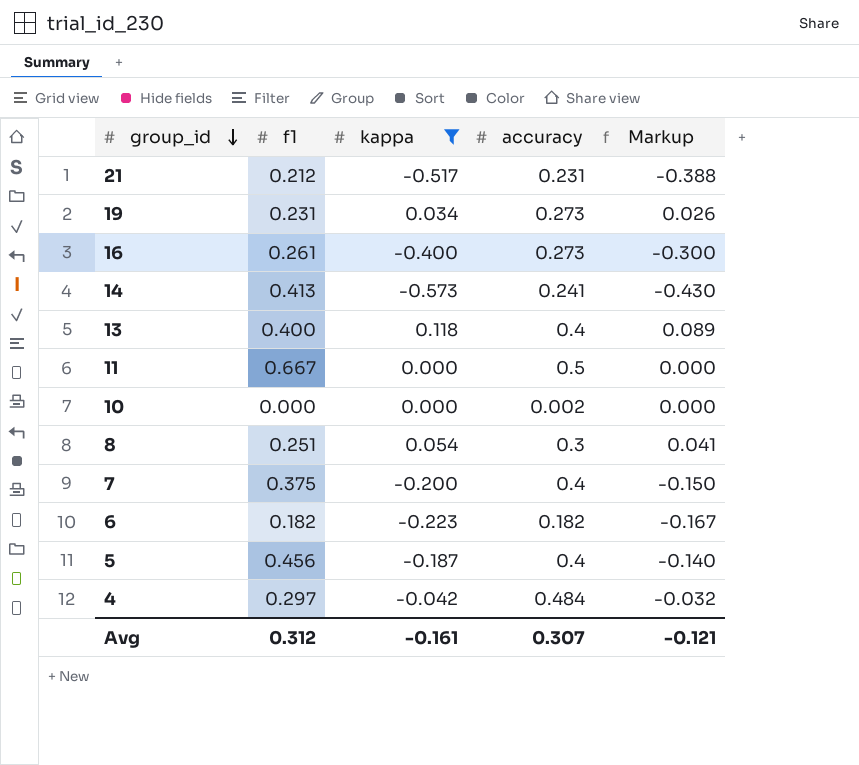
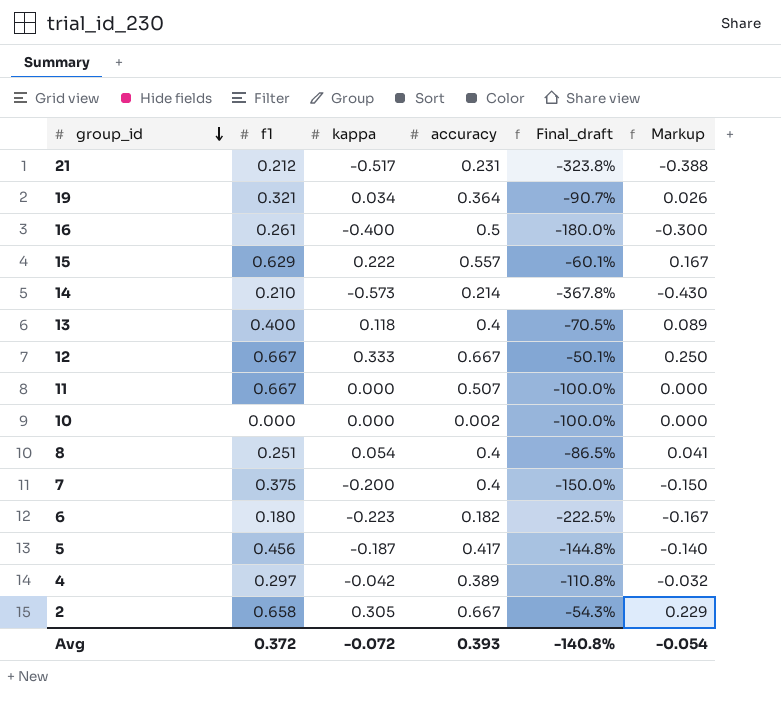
filter: kappa <= 0.118 -> none
column Final_draft | formula: none -> ([kappa] - [accuracy]) / [accuracy]
19 | f1: 0.231 -> 0.321
19 | accuracy: 0.273 -> 0.364
16 | accuracy: 0.273 -> 0.5
14 | f1: 0.413 -> 0.210
14 | accuracy: 0.241 -> 0.214
11 | accuracy: 0.5 -> 0.507
8 | accuracy: 0.3 -> 0.4
6 | f1: 0.182 -> 0.180
5 | accuracy: 0.4 -> 0.417
4 | accuracy: 0.484 -> 0.389
Avg | f1: 0.312 -> 0.372
Avg | kappa: -0.161 -> -0.072
Avg | accuracy: 0.307 -> 0.393
Avg | Markup: -0.121 -> -0.054

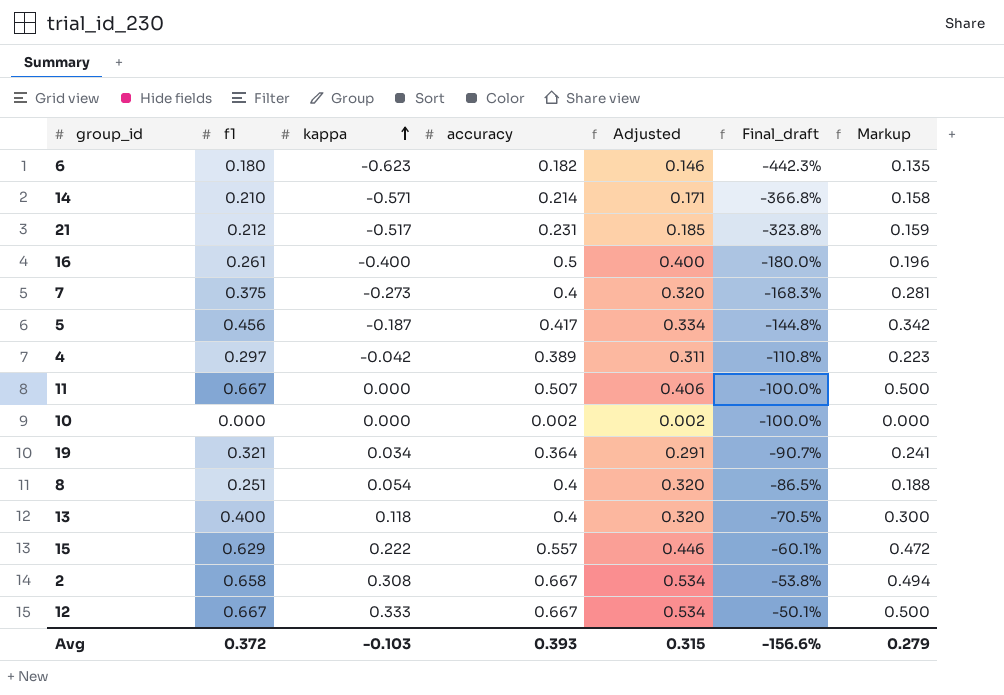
row order: group_id descending -> kappa ascending
column Adjusted | formula: none -> [accuracy] * 0.8
column Markup | formula: [kappa] * 0.75 -> [f1] * 0.75
6 | kappa: -0.223 -> -0.623
6 | Final_draft: -222.5% -> -442.3%
14 | kappa: -0.573 -> -0.571
14 | Final_draft: -367.8% -> -366.8%
7 | kappa: -0.200 -> -0.273
7 | Final_draft: -150.0% -> -168.3%
2 | kappa: 0.305 -> 0.308
2 | Final_draft: -54.3% -> -53.8%
Avg | kappa: -0.072 -> -0.103
Avg | Final_draft: -140.8% -> -156.6%
Avg | Markup: -0.054 -> 0.279

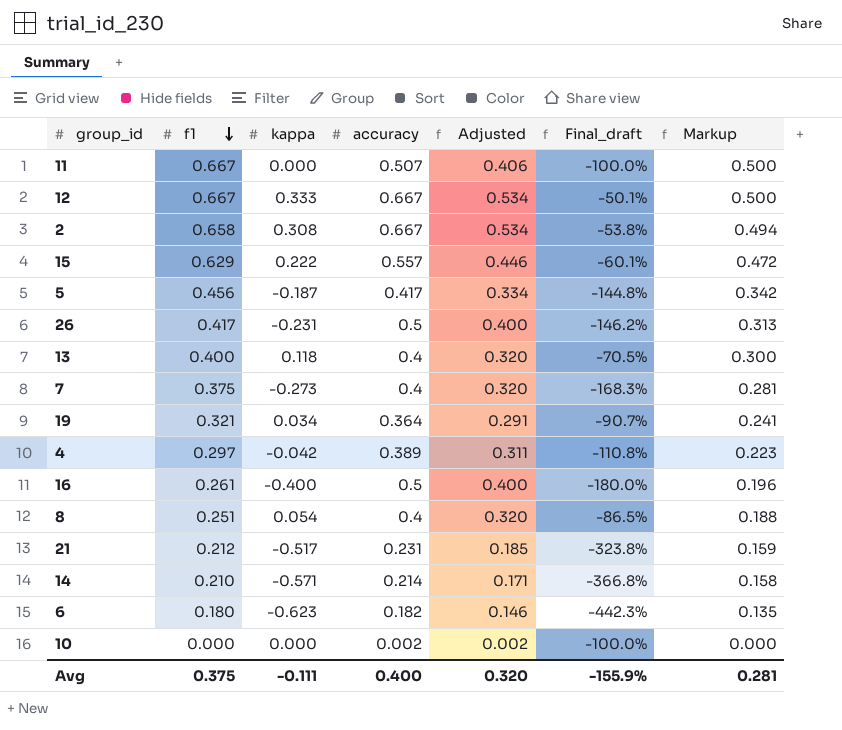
row order: kappa ascending -> f1 descending
row 26: none -> 0.417 | -0.231 | 0.5 | 0.400 | -146.2% | 0.313
Avg | f1: 0.372 -> 0.375
Avg | kappa: -0.103 -> -0.111
Avg | accuracy: 0.393 -> 0.400
Avg | Adjusted: 0.315 -> 0.320
Avg | Final_draft: -156.6% -> -155.9%
Avg | Markup: 0.279 -> 0.281

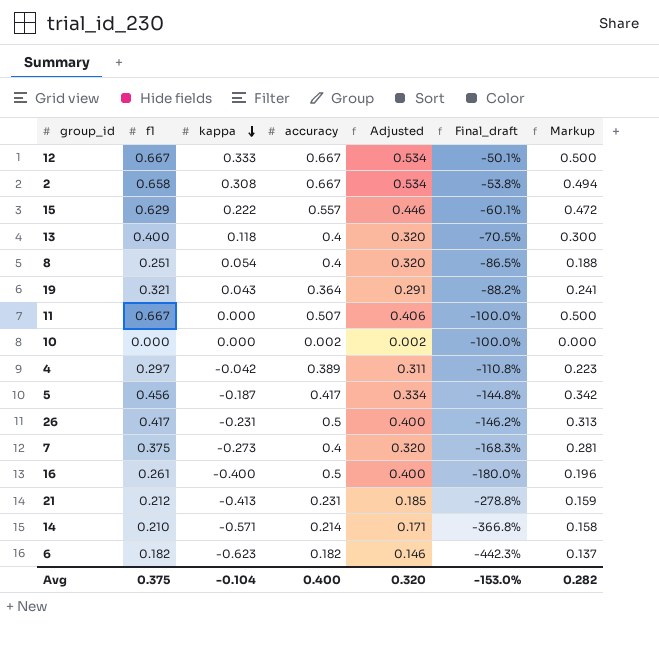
row order: f1 descending -> kappa descending
19 | kappa: 0.034 -> 0.043
19 | Final_draft: -90.7% -> -88.2%
21 | kappa: -0.517 -> -0.413
21 | Final_draft: -323.8% -> -278.8%
6 | f1: 0.180 -> 0.182
6 | Markup: 0.135 -> 0.137
Avg | kappa: -0.111 -> -0.104
Avg | Final_draft: -155.9% -> -153.0%
Avg | Markup: 0.281 -> 0.282

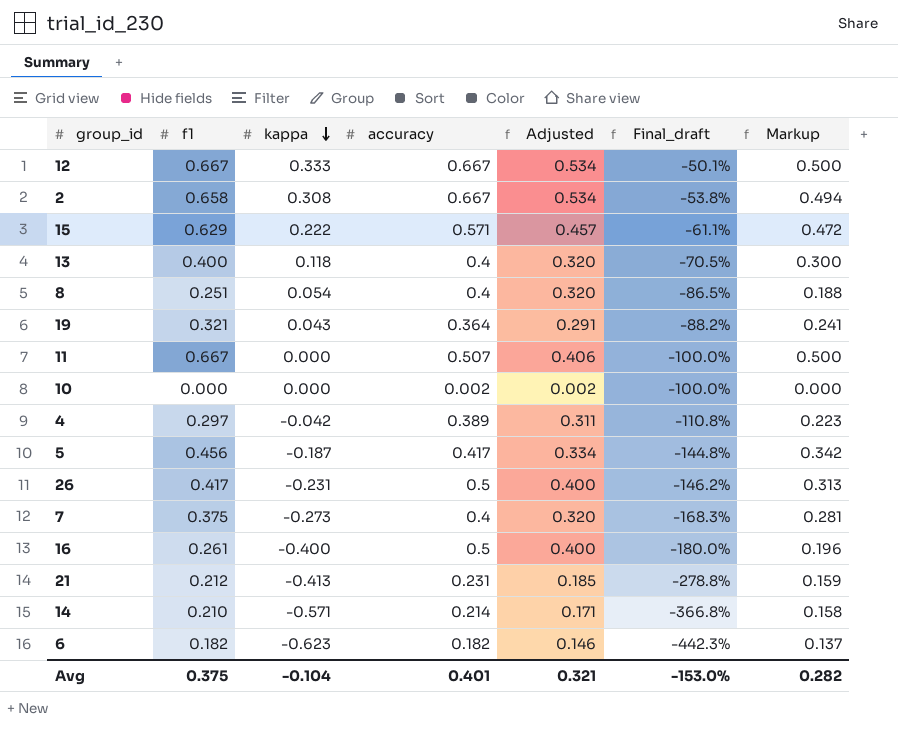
15 | accuracy: 0.557 -> 0.571
15 | Adjusted: 0.446 -> 0.457
15 | Final_draft: -60.1% -> -61.1%
Avg | accuracy: 0.400 -> 0.401
Avg | Adjusted: 0.320 -> 0.321

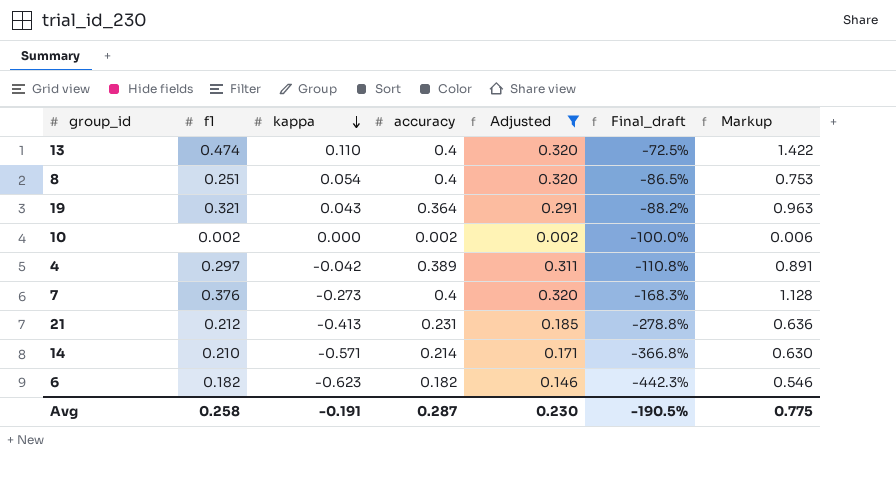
filter: none -> Adjusted <= 0.320
column Markup | formula: [f1] * 0.75 -> [f1] * 3
13 | f1: 0.400 -> 0.474
13 | kappa: 0.118 -> 0.110
13 | Final_draft: -70.5% -> -72.5%
10 | f1: 0.000 -> 0.002
7 | f1: 0.375 -> 0.376
Avg | f1: 0.375 -> 0.258
Avg | kappa: -0.104 -> -0.191
Avg | accuracy: 0.401 -> 0.287
Avg | Adjusted: 0.321 -> 0.230
Avg | Final_draft: -153.0% -> -190.5%
Avg | Markup: 0.282 -> 0.775

